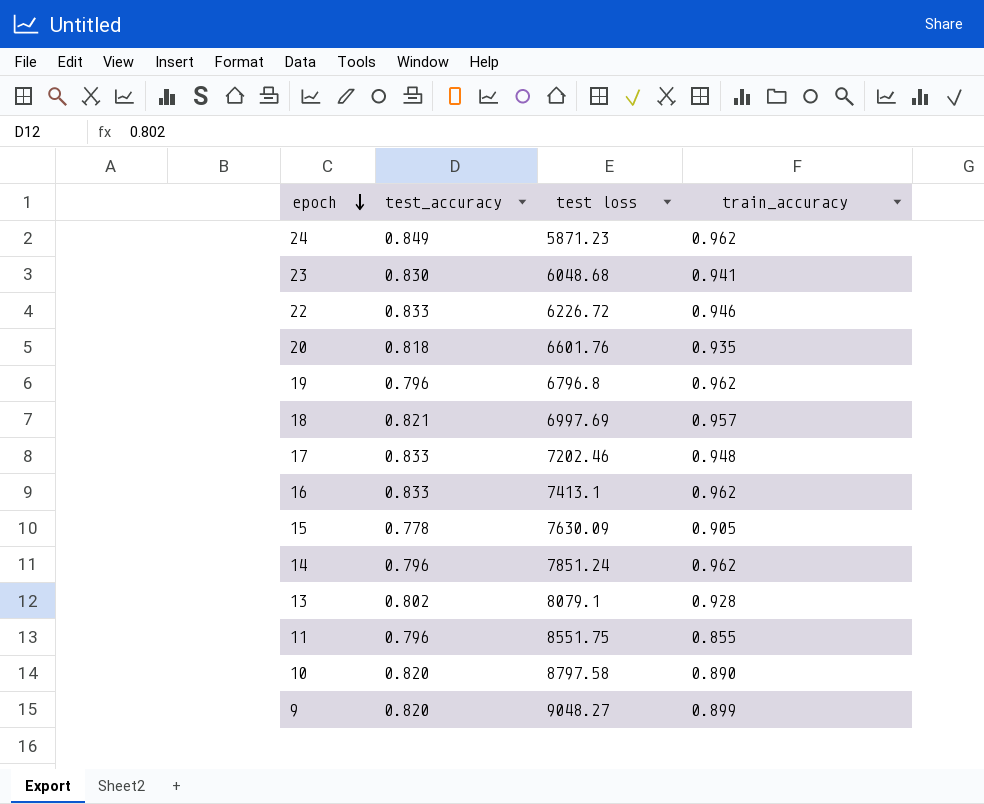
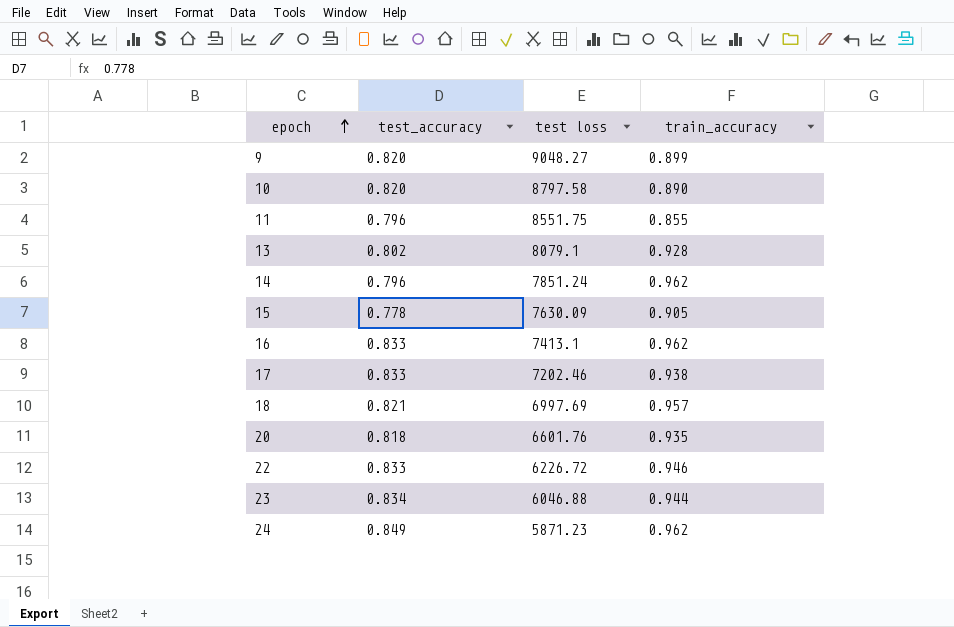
row order: epoch descending -> epoch ascending
row 19: 0.796 | 6796.8 | 0.962 -> none
17 | train_accuracy: 0.948 -> 0.938
23 | test_accuracy: 0.830 -> 0.834
23 | test loss: 6048.68 -> 6046.88
23 | train_accuracy: 0.941 -> 0.944

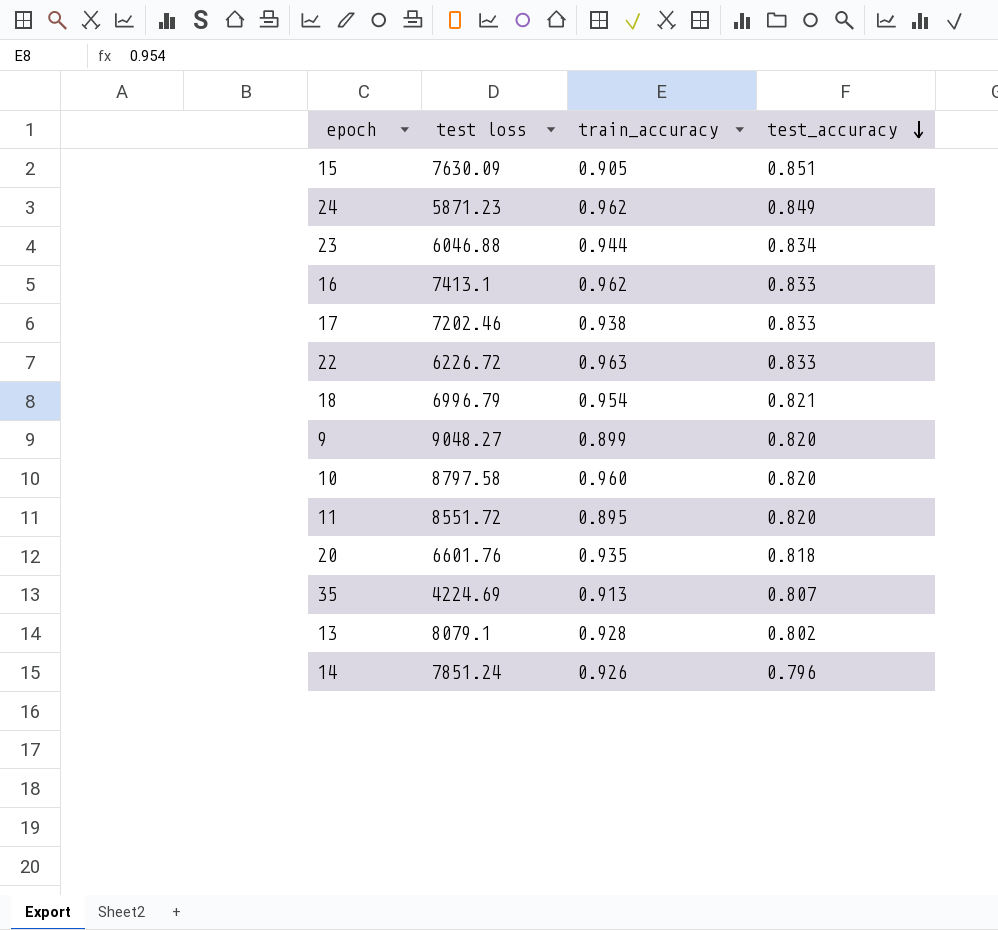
row order: epoch ascending -> test_accuracy descending
column test_accuracy | position: 2 -> 4
15 | test_accuracy: 0.778 -> 0.851
22 | train_accuracy: 0.946 -> 0.963
18 | test loss: 6997.69 -> 6996.79
18 | train_accuracy: 0.957 -> 0.954
10 | train_accuracy: 0.890 -> 0.960
11 | test loss: 8551.75 -> 8551.72
11 | train_accuracy: 0.855 -> 0.895
11 | test_accuracy: 0.796 -> 0.820
row 35: none -> 4224.69 | 0.913 | 0.807
14 | train_accuracy: 0.962 -> 0.926

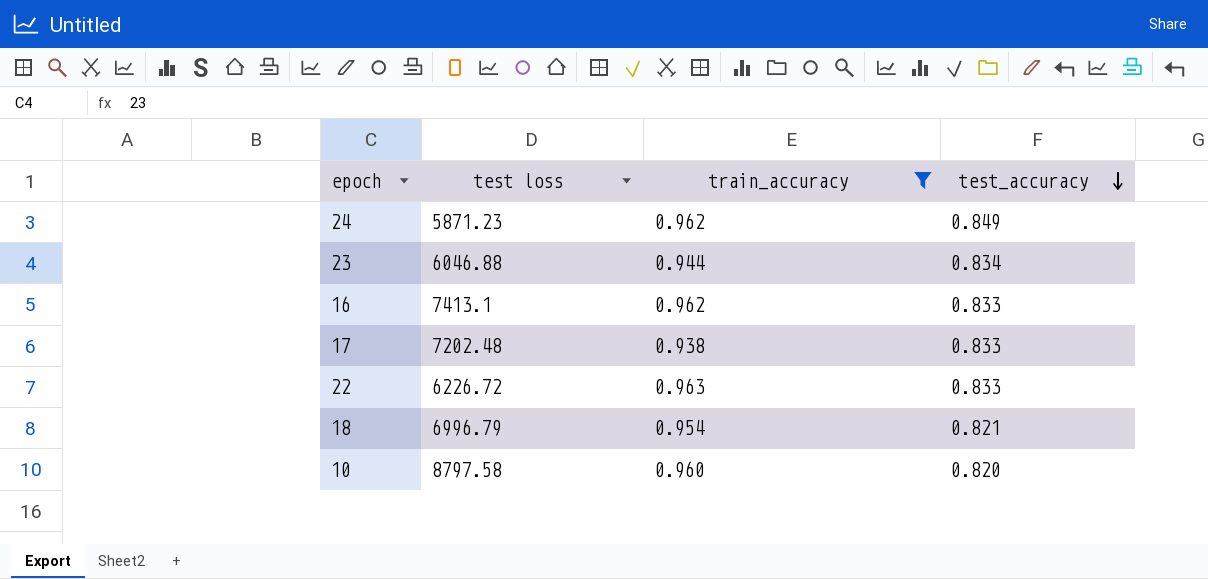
filter: none -> train_accuracy >= 0.938
17 | test loss: 7202.46 -> 7202.48

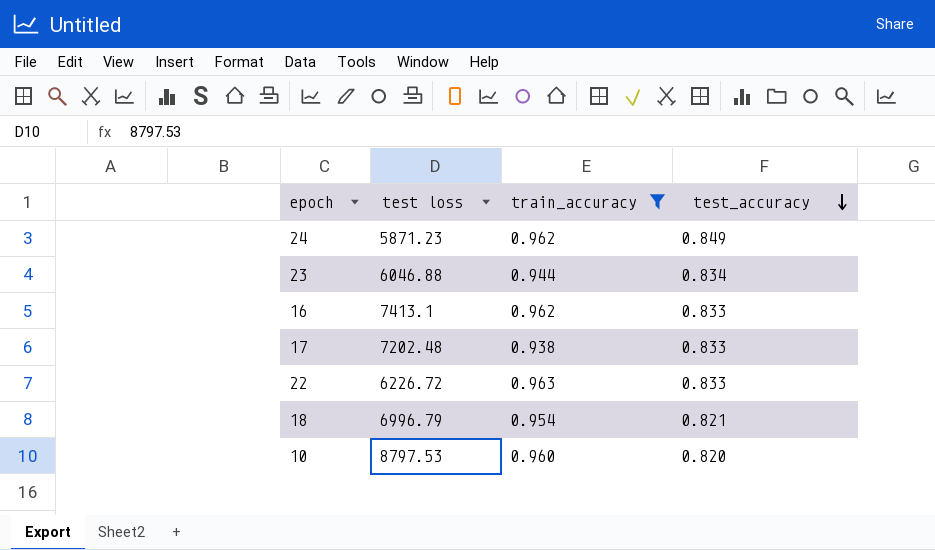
10 | test loss: 8797.58 -> 8797.53

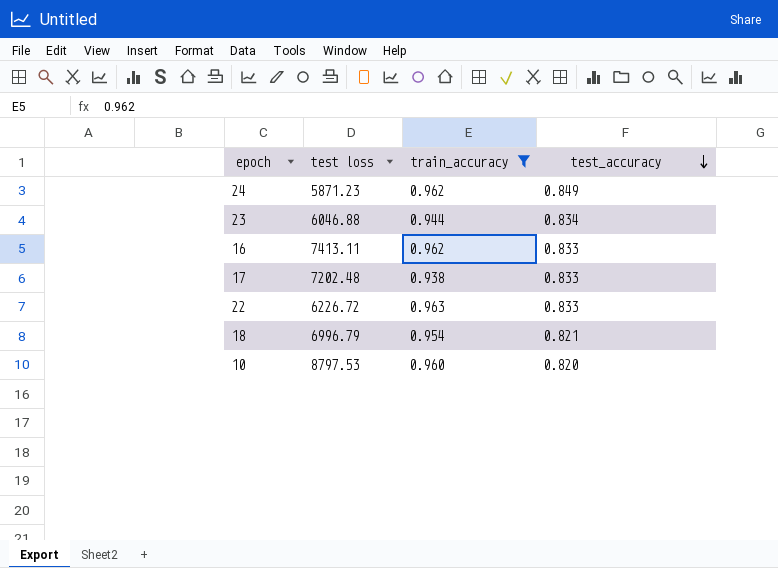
16 | test loss: 7413.1 -> 7413.11

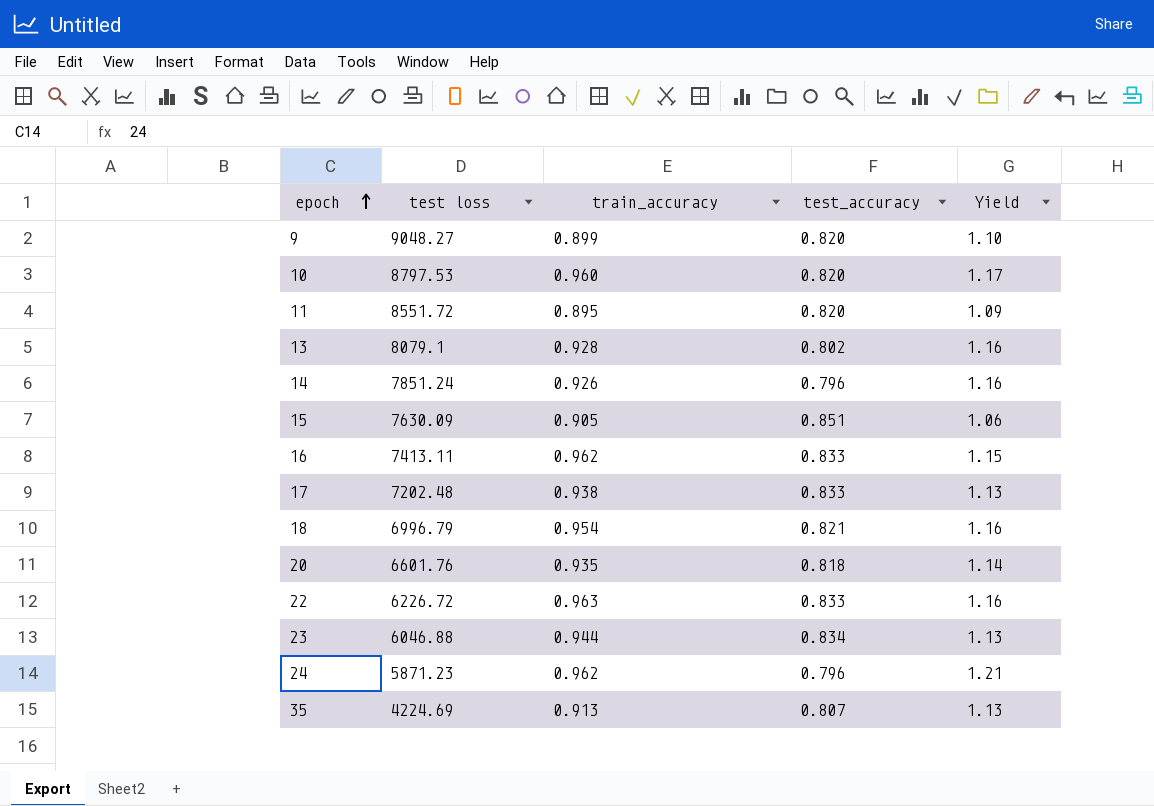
filter: train_accuracy >= 0.938 -> none
row order: test_accuracy descending -> epoch ascending
column Yield | formula: none -> [train_accuracy] / [test_accuracy]
24 | test_accuracy: 0.849 -> 0.796

